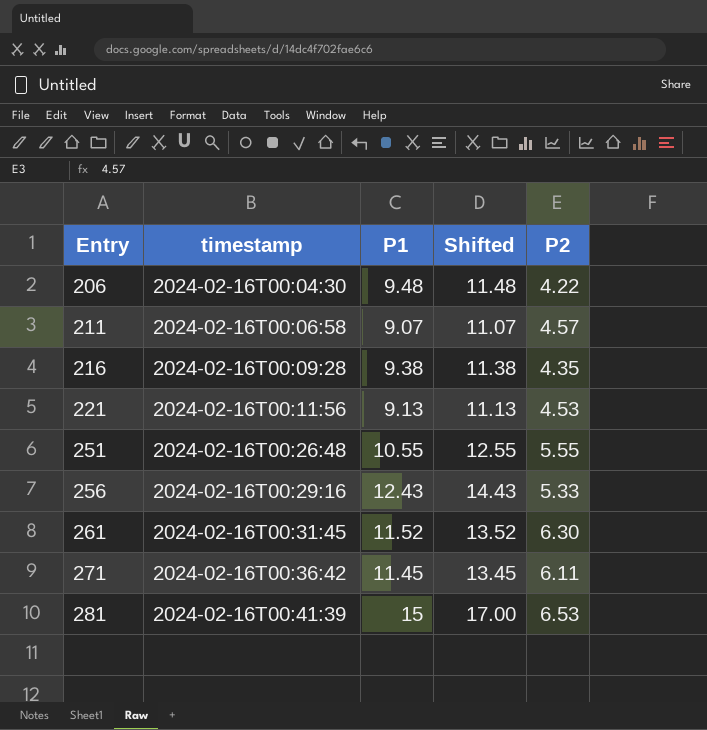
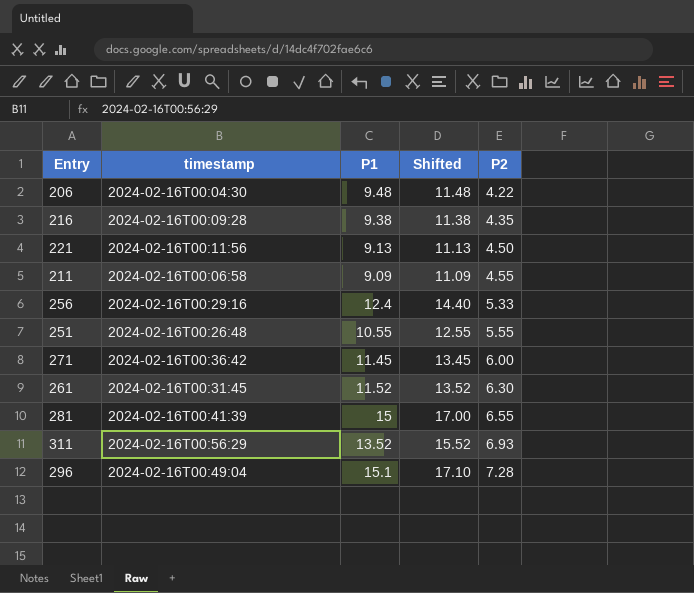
row order: Entry ascending -> P2 ascending
221 | P2: 4.53 -> 4.50
211 | P1: 9.07 -> 9.09
211 | Shifted: 11.07 -> 11.09
211 | P2: 4.57 -> 4.55
256 | P1: 12.43 -> 12.4
256 | Shifted: 14.43 -> 14.40
271 | P2: 6.11 -> 6.00
281 | P2: 6.53 -> 6.55
row 311: none -> 2024-02-16T00:56:29 | 13.52 | 15.52 | 6.93
row 296: none -> 2024-02-16T00:49:04 | 15.1 | 17.10 | 7.28

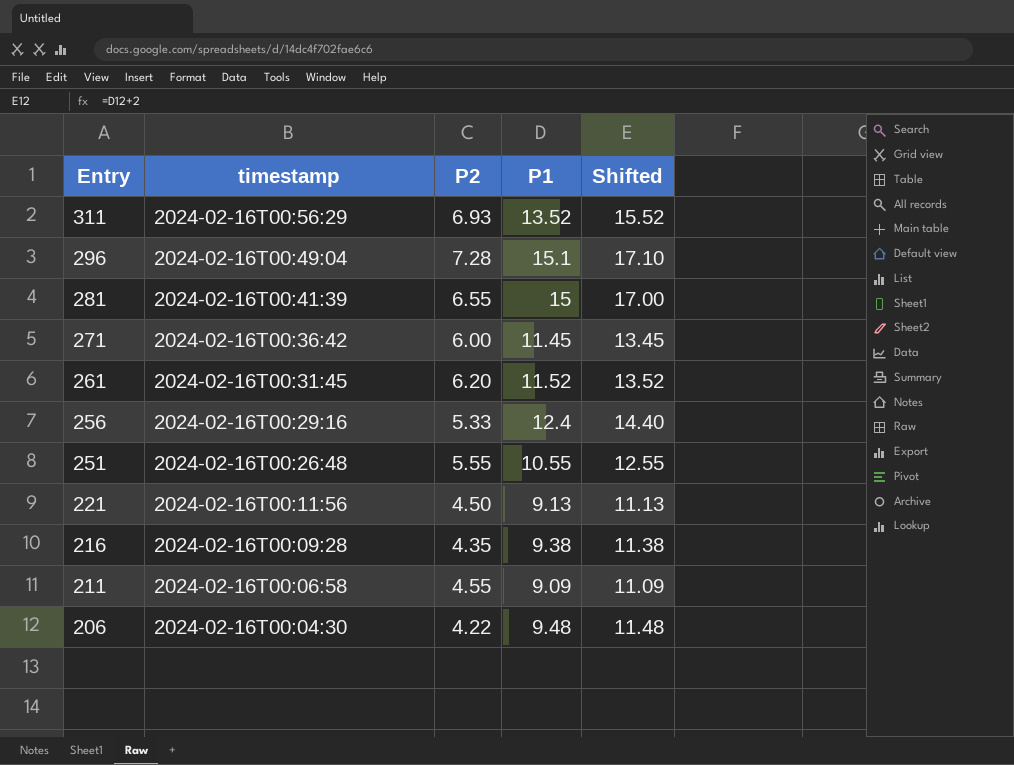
row order: P2 ascending -> Entry descending
column P2 | position: 5 -> 3
261 | P2: 6.30 -> 6.20

